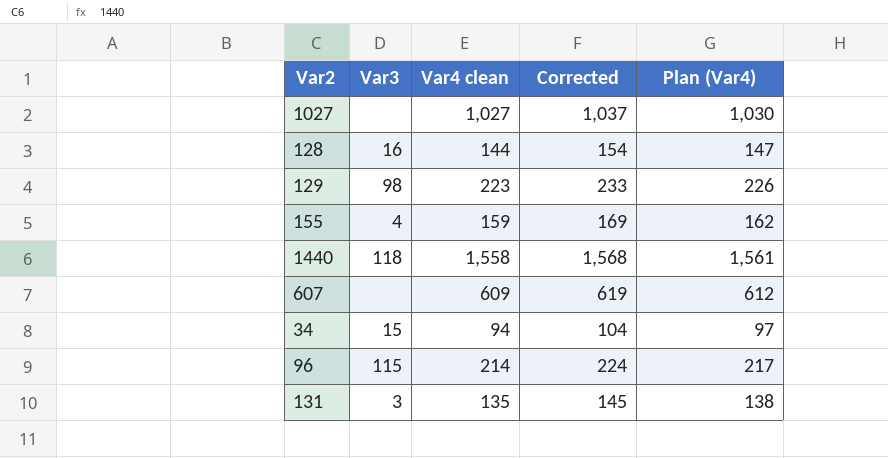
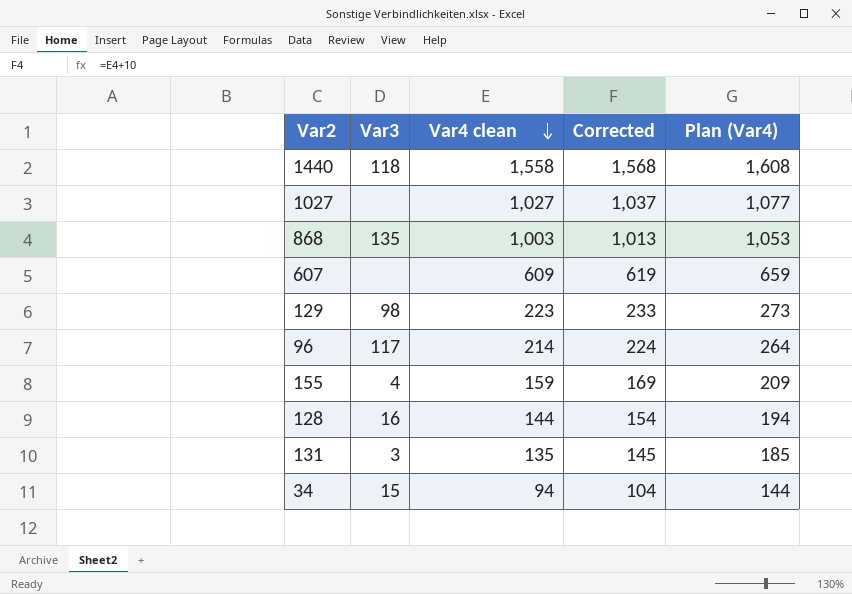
row order: none -> Var4 clean descending
column Plan (Var4) | formula: [Var4 clean] + 3 -> [Var4 clean] + 50
row 868: none -> 135 | 1,003 | 1,013 | 1,053
96 | Var3: 115 -> 117

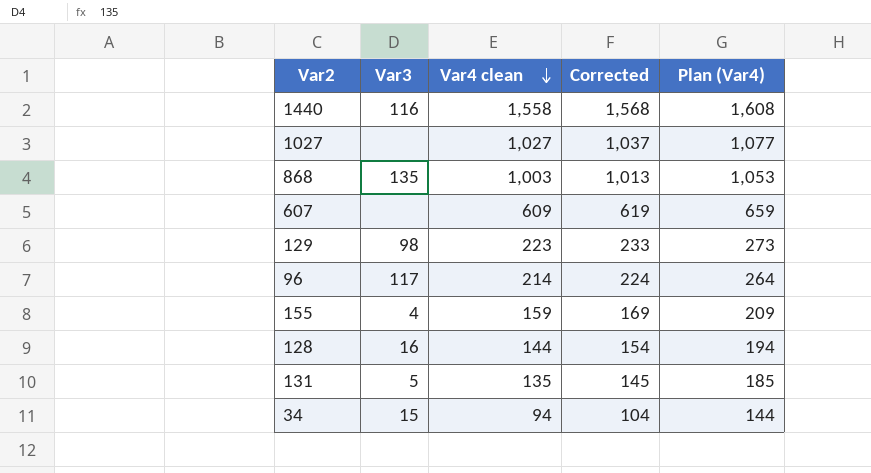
1440 | Var3: 118 -> 116
131 | Var3: 3 -> 5

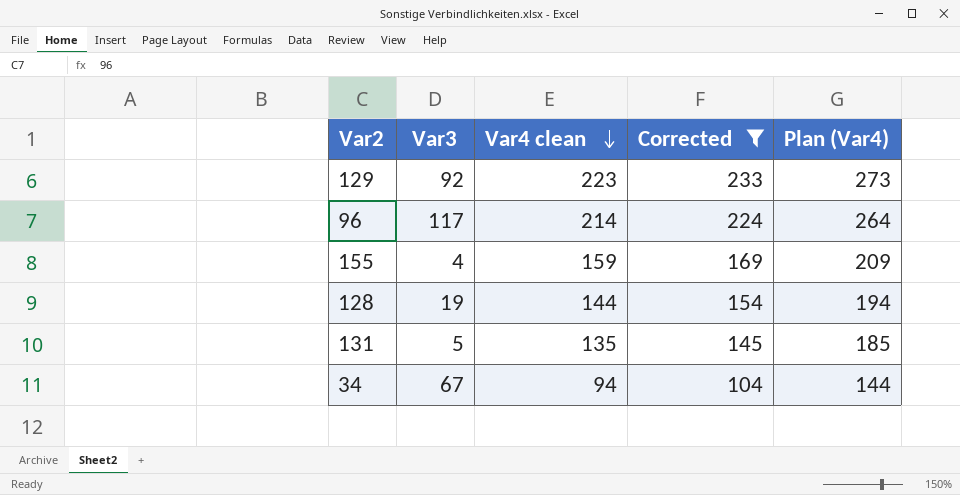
filter: none -> Corrected <= 233
129 | Var3: 98 -> 92
128 | Var3: 16 -> 19
34 | Var3: 15 -> 67

